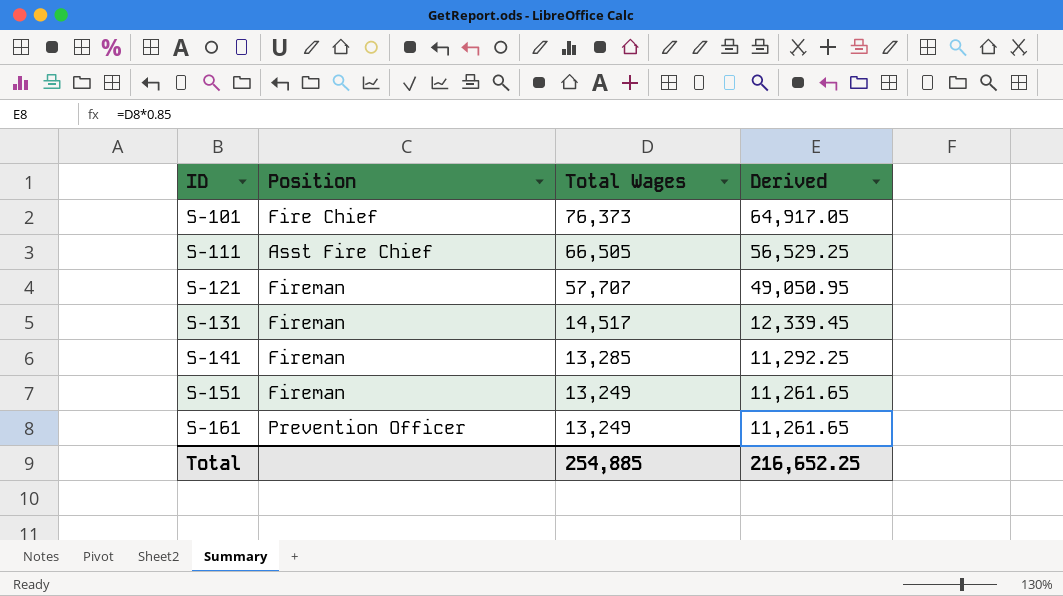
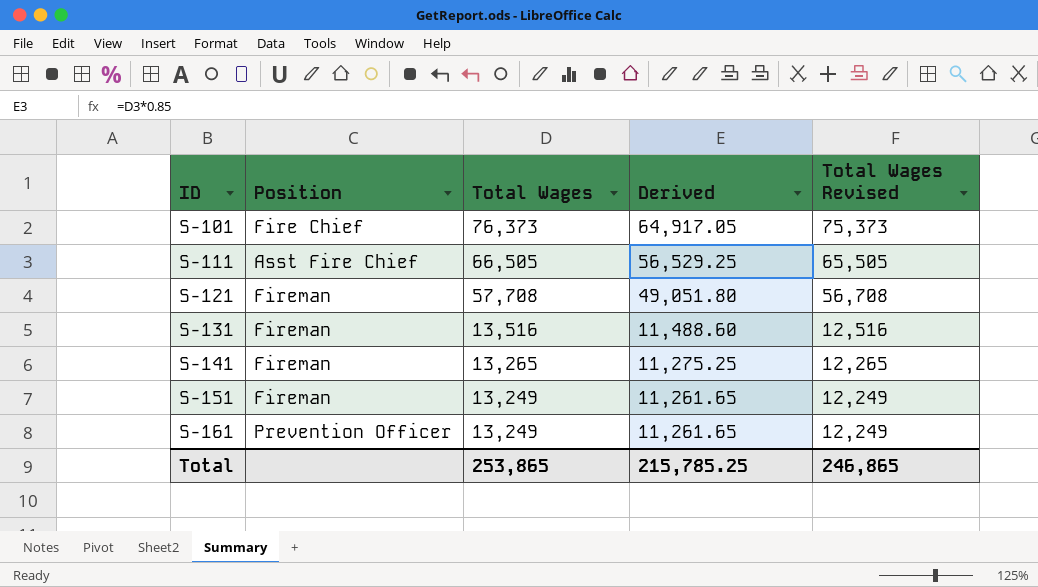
column Total Wages Revised | formula: none -> [Total Wages] - 1000
S-121 | Total Wages: 57,707 -> 57,708
S-121 | Derived: 49,050.95 -> 49,051.80
S-131 | Total Wages: 14,517 -> 13,516
S-131 | Derived: 12,339.45 -> 11,488.60
S-141 | Total Wages: 13,285 -> 13,265
S-141 | Derived: 11,292.25 -> 11,275.25
Total | Total Wages: 254,885 -> 253,865
Total | Derived: 216,652.25 -> 215,785.25

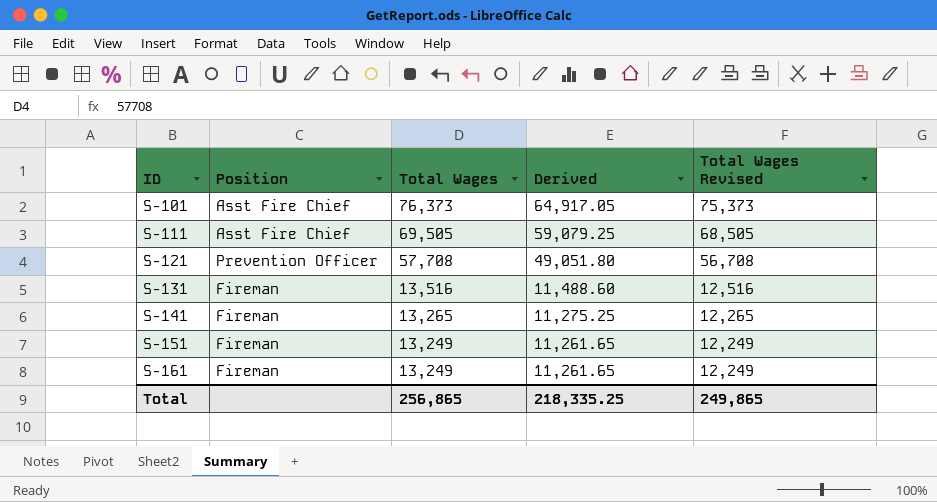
S-101 | Position: Fire Chief -> Asst Fire Chief
S-111 | Total Wages: 66,505 -> 69,505
S-111 | Derived: 56,529.25 -> 59,079.25
S-111 | Total Wages Revised: 65,505 -> 68,505
S-121 | Position: Fireman -> Prevention Officer
S-161 | Position: Prevention Officer -> Fireman
Total | Total Wages: 253,865 -> 256,865
Total | Derived: 215,785.25 -> 218,335.25
Total | Total Wages Revised: 246,865 -> 249,865

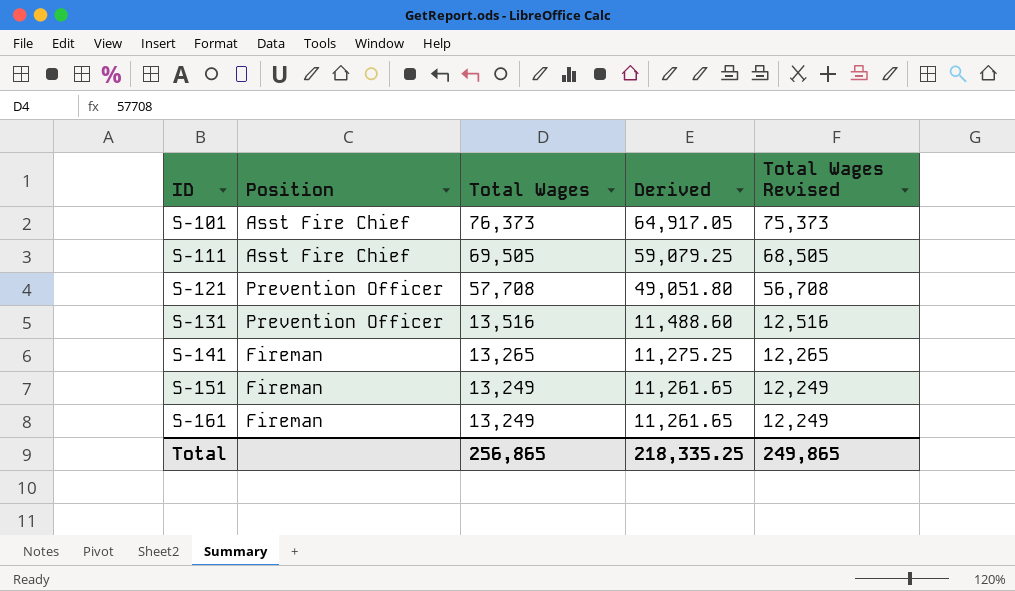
S-131 | Position: Fireman -> Prevention Officer

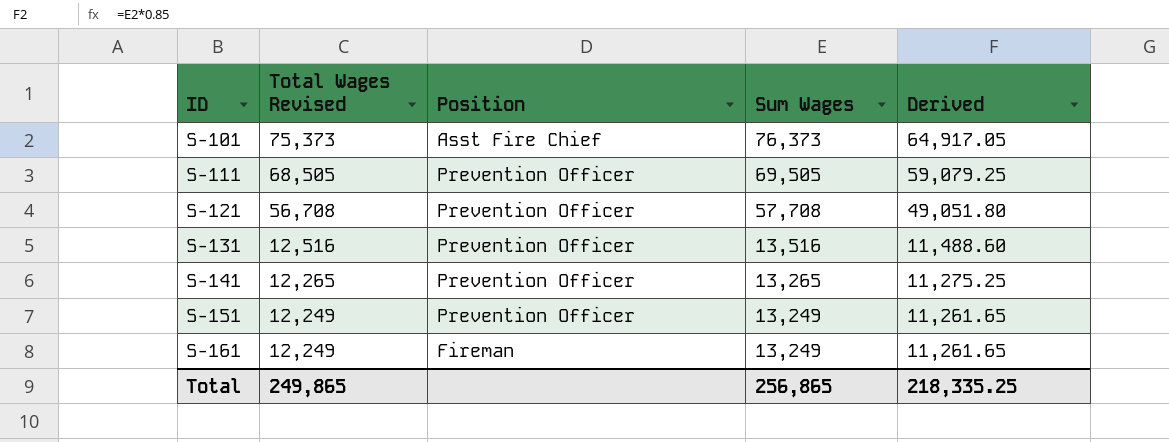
column Total Wages Revised | position: 5 -> 2
column name: Total Wages -> Sum Wages
S-111 | Position: Asst Fire Chief -> Prevention Officer
S-141 | Position: Fireman -> Prevention Officer
S-151 | Position: Fireman -> Prevention Officer

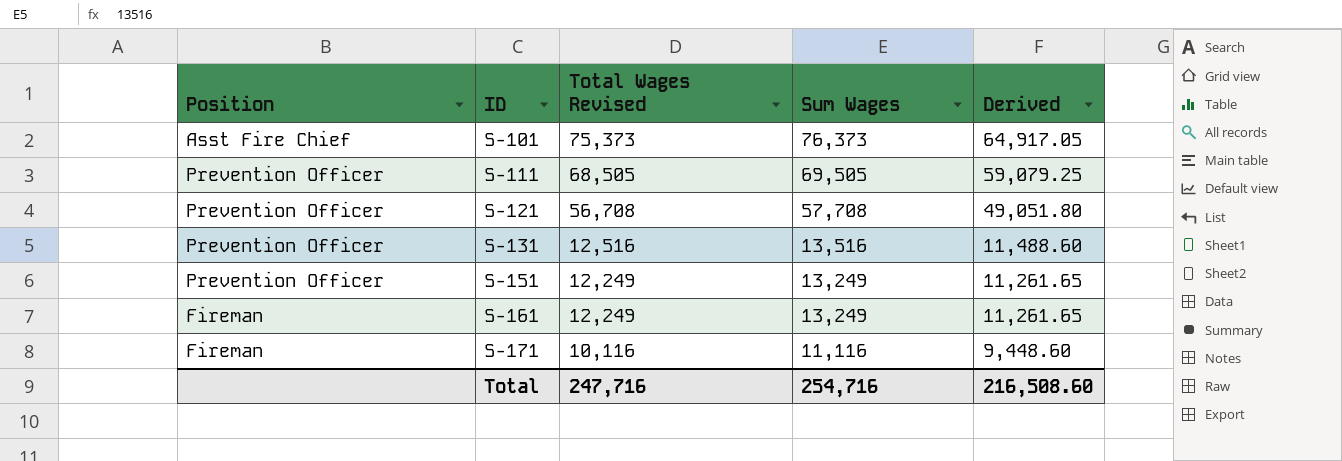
column Position | position: 3 -> 1
row S-141: 12,265 | Prevention Officer | 13,265 | 11,275.25 -> none
row S-171: none -> Fireman | 10,116 | 11,116 | 9,448.60
Total | Total Wages Revised: 249,865 -> 247,716
Total | Sum Wages: 256,865 -> 254,716
Total | Derived: 218,335.25 -> 216,508.60

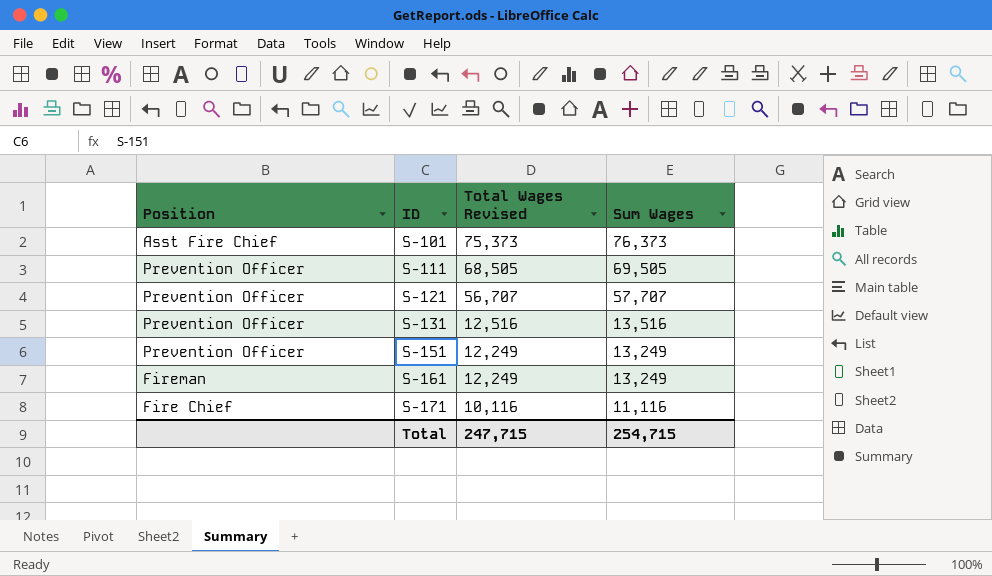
column Derived | formula: [Sum Wages] * 0.85 -> none
S-121 | Total Wages Revised: 56,708 -> 56,707
S-121 | Sum Wages: 57,708 -> 57,707
S-171 | Position: Fireman -> Fire Chief
Total | Total Wages Revised: 247,716 -> 247,715
Total | Sum Wages: 254,716 -> 254,715

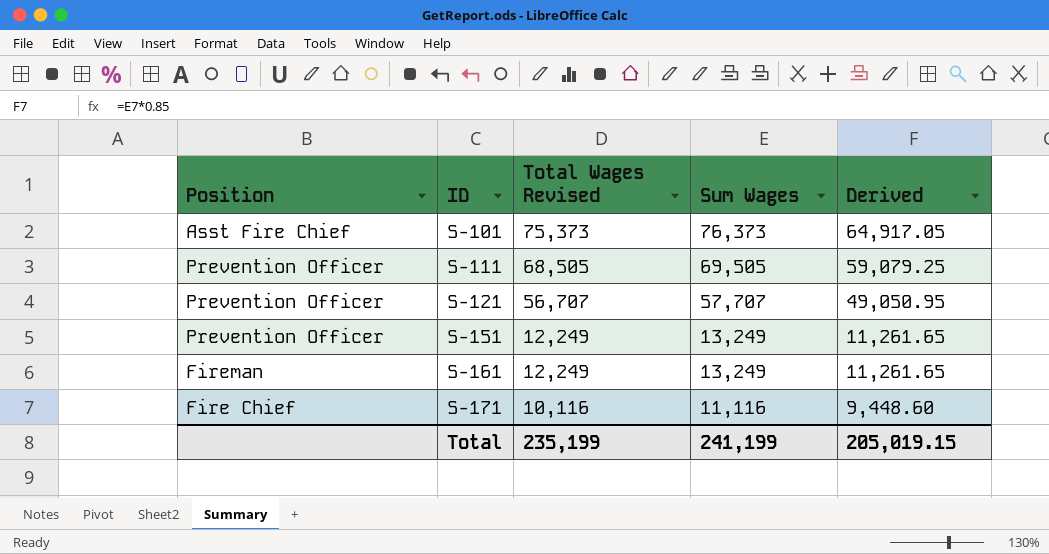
column Derived | formula: none -> [Sum Wages] * 0.85
row S-131: Prevention Officer | 12,516 | 13,516 -> none
Total | Total Wages Revised: 247,715 -> 235,199
Total | Sum Wages: 254,715 -> 241,199

